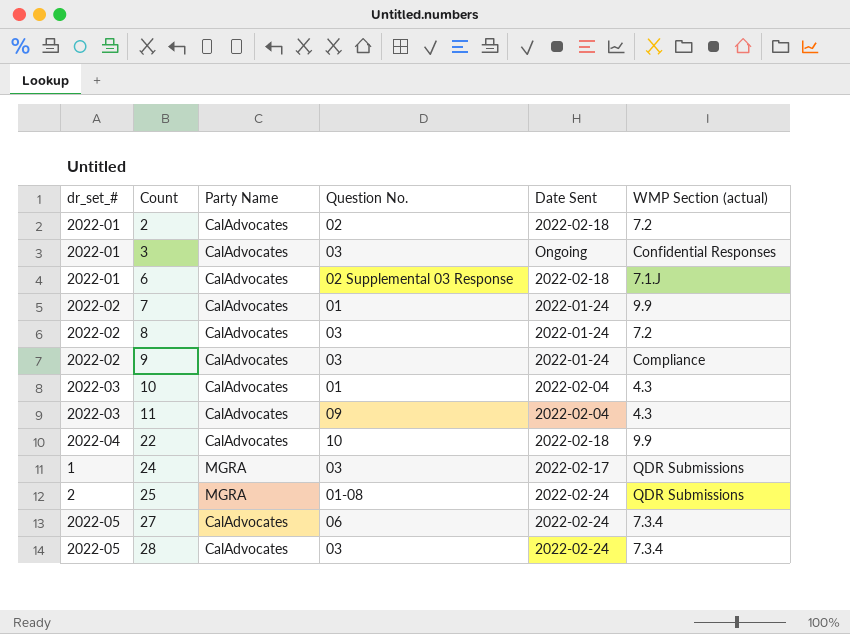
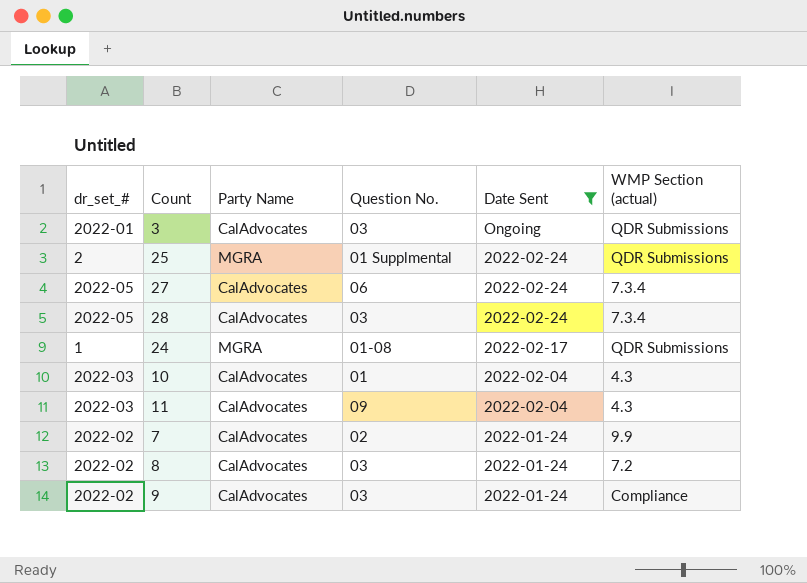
filter: none -> Date Sent != 2022-02-18
row order: Count ascending -> Date Sent descending
3 | WMP Section (actual): Confidential Responses -> QDR Submissions
25 | Question No.: 01-08 -> 01 Supplmental
24 | Question No.: 03 -> 01-08
7 | Question No.: 01 -> 02

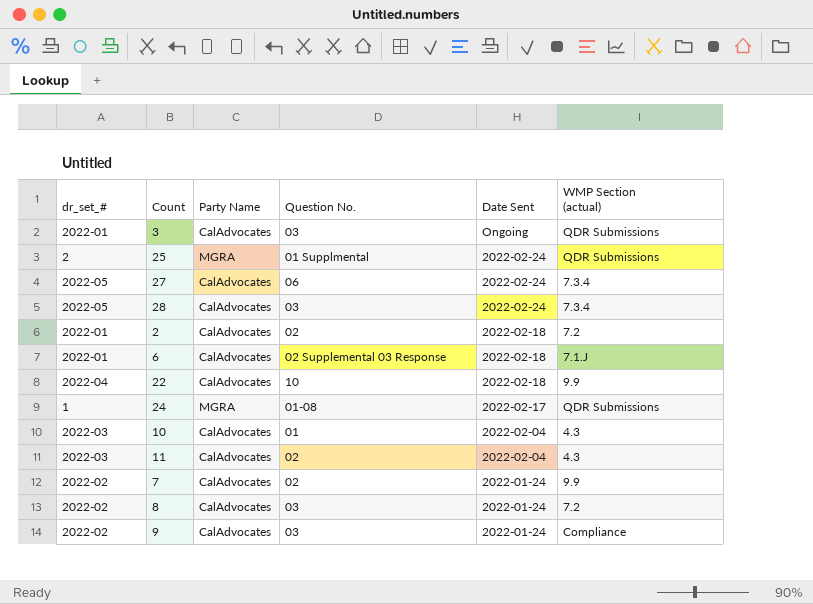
filter: Date Sent != 2022-02-18 -> none
11 | Question No.: 09 -> 02

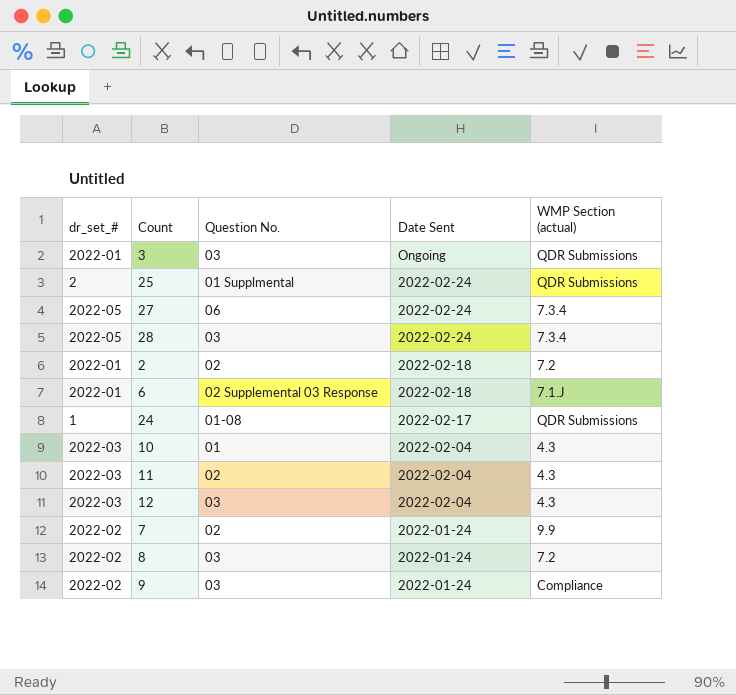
column Party Name | position: 3 -> none
row 22: 2022-04 | CalAdvocates | 10 | 2022-02-18 | 9.9 -> none
row 12: none -> 2022-03 | 03 | 2022-02-04 | 4.3

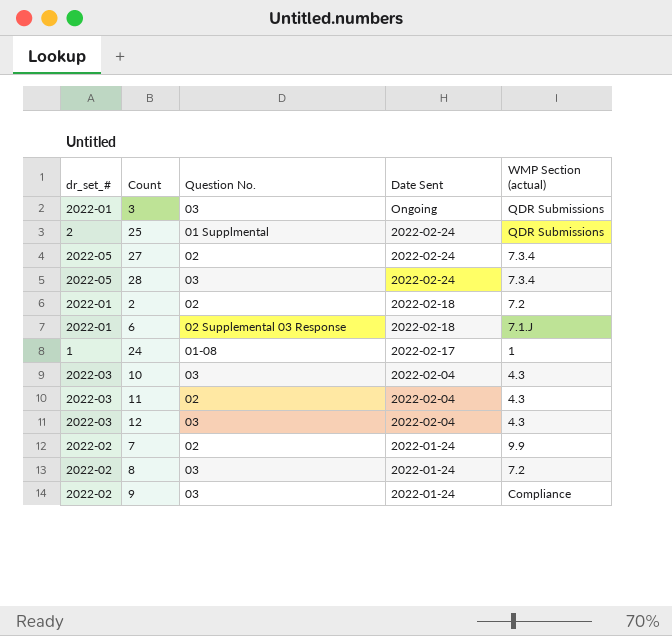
27 | Question No.: 06 -> 02
24 | WMP Section (actual): QDR Submissions -> 1
10 | Question No.: 01 -> 03

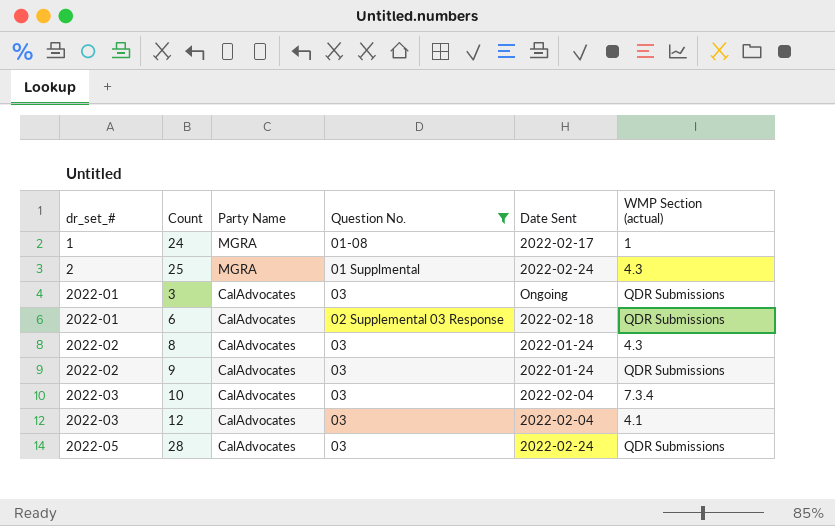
filter: none -> Question No. != 02
row order: Date Sent descending -> dr_set_# ascending
column Party Name | position: none -> 3
25 | WMP Section (actual): QDR Submissions -> 4.3
6 | WMP Section (actual): 7.1.J -> QDR Submissions
8 | WMP Section (actual): 7.2 -> 4.3
9 | WMP Section (actual): Compliance -> QDR Submissions
10 | WMP Section (actual): 4.3 -> 7.3.4
12 | WMP Section (actual): 4.3 -> 4.1
28 | WMP Section (actual): 7.3.4 -> QDR Submissions

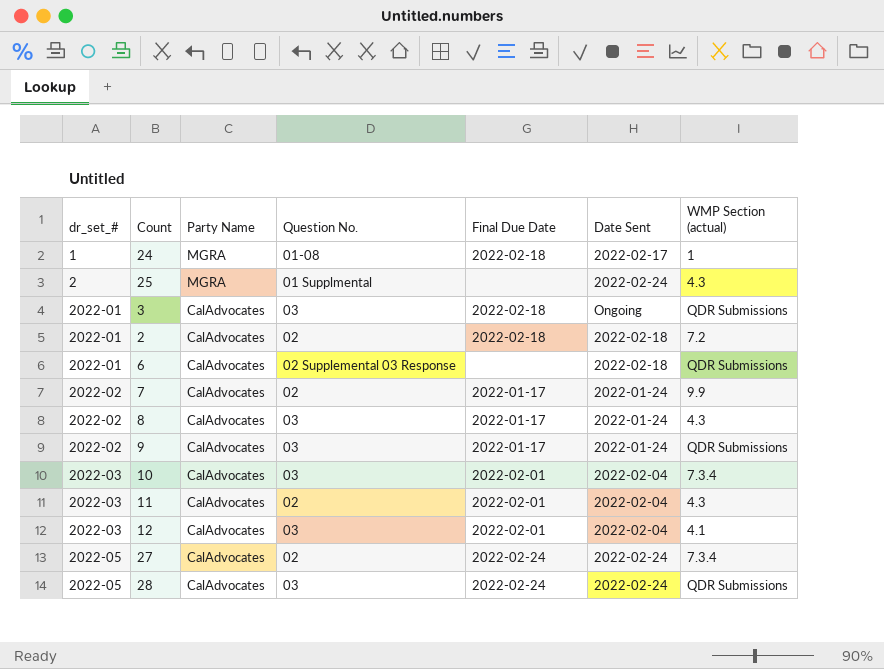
filter: Question No. != 02 -> none
column Final Due Date | position: none -> 5

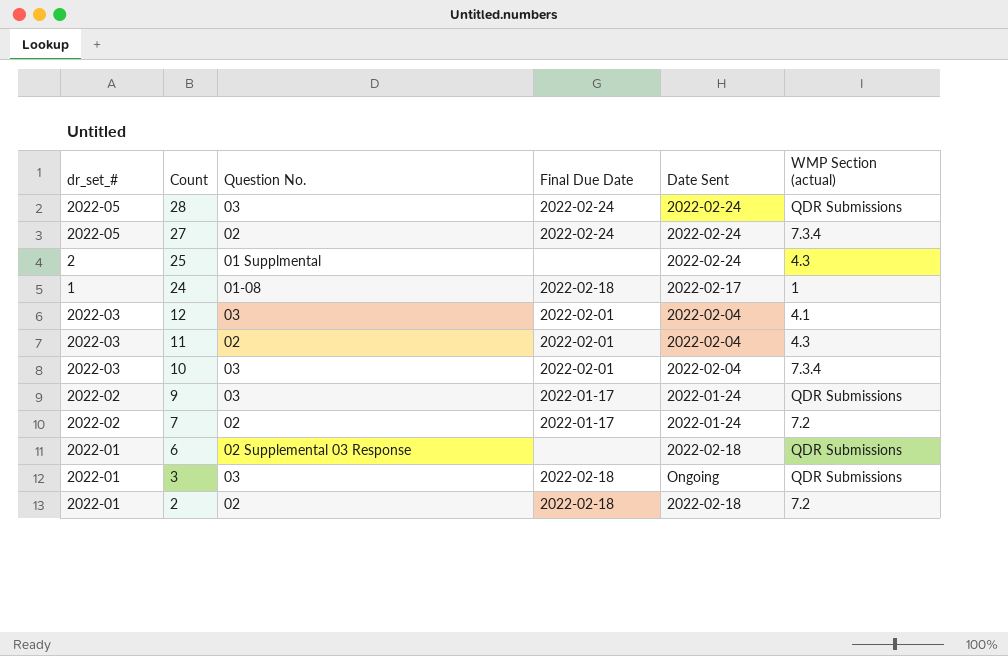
row order: dr_set_# ascending -> Count descending
column Party Name | position: 3 -> none
row 8: 2022-02 | CalAdvocates | 03 | 2022-01-17 | 2022-01-24 | 4.3 -> none
7 | WMP Section (actual): 9.9 -> 7.2

